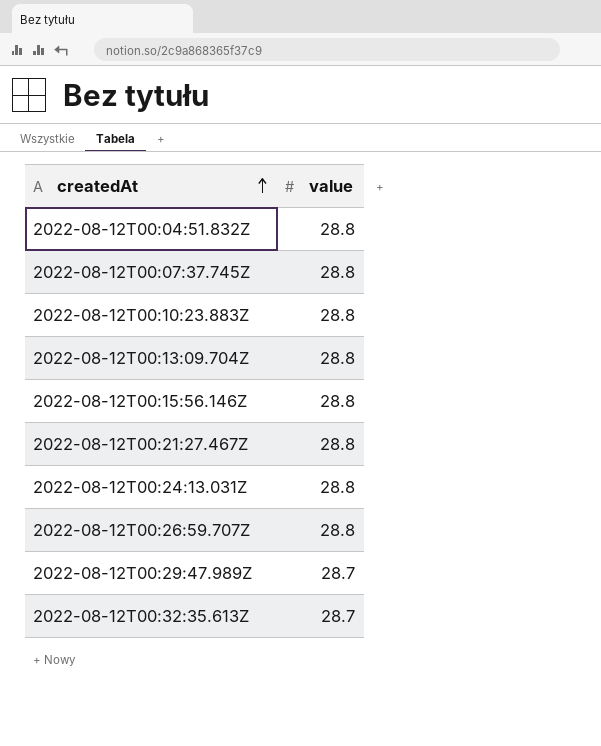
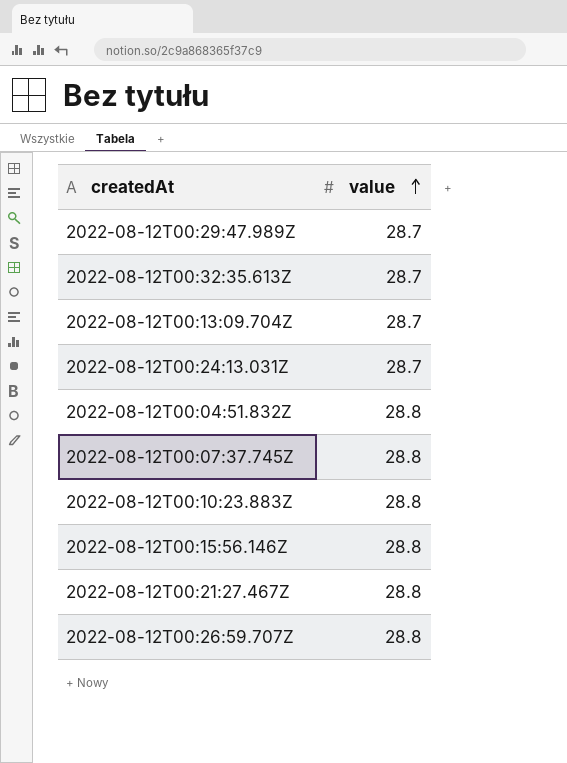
row order: createdAt ascending -> value ascending
2022-08-12T00:13:09.704Z | value: 28.8 -> 28.7
2022-08-12T00:24:13.031Z | value: 28.8 -> 28.7

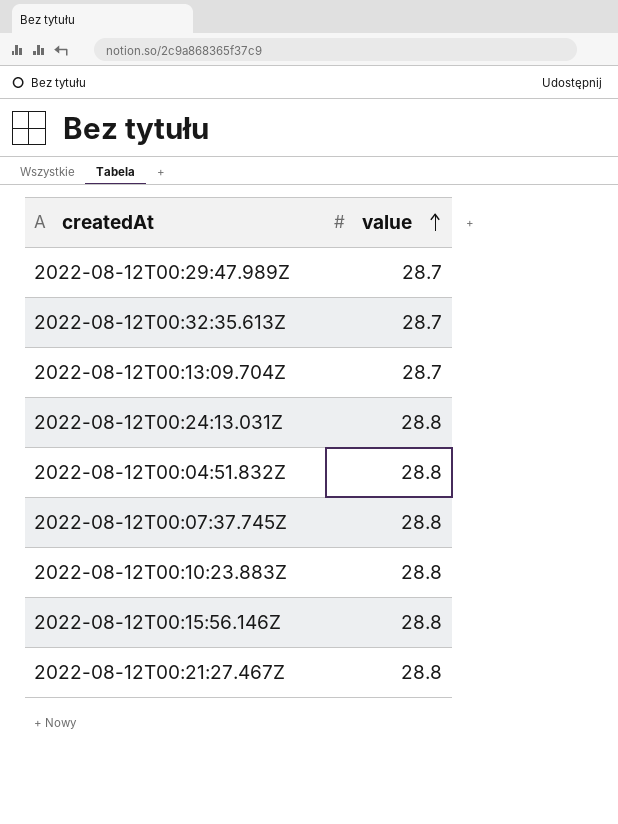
row 2022-08-12T00:26:59.707Z: 28.8 -> none
2022-08-12T00:24:13.031Z | value: 28.7 -> 28.8

